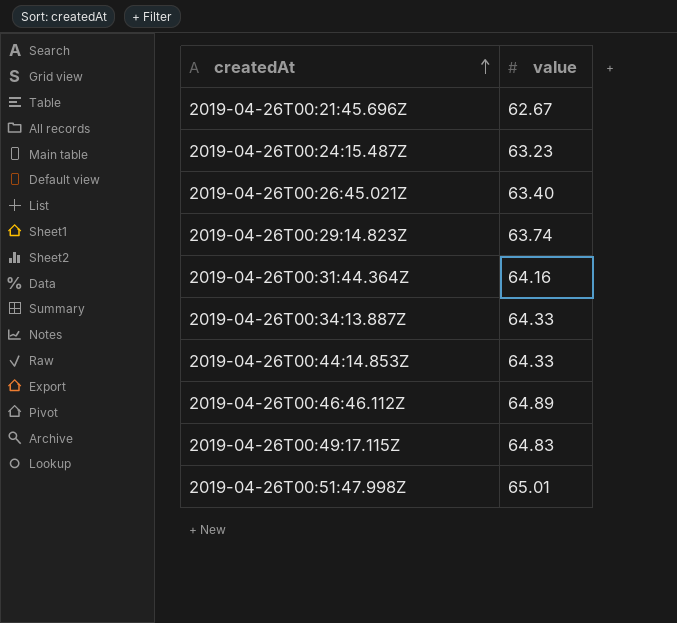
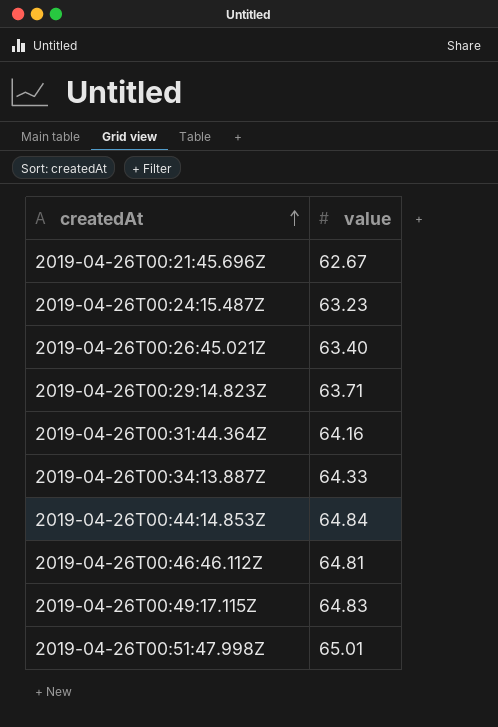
2019-04-26T00:29:14.823Z | value: 63.74 -> 63.71
2019-04-26T00:44:14.853Z | value: 64.33 -> 64.84
2019-04-26T00:46:46.112Z | value: 64.89 -> 64.81

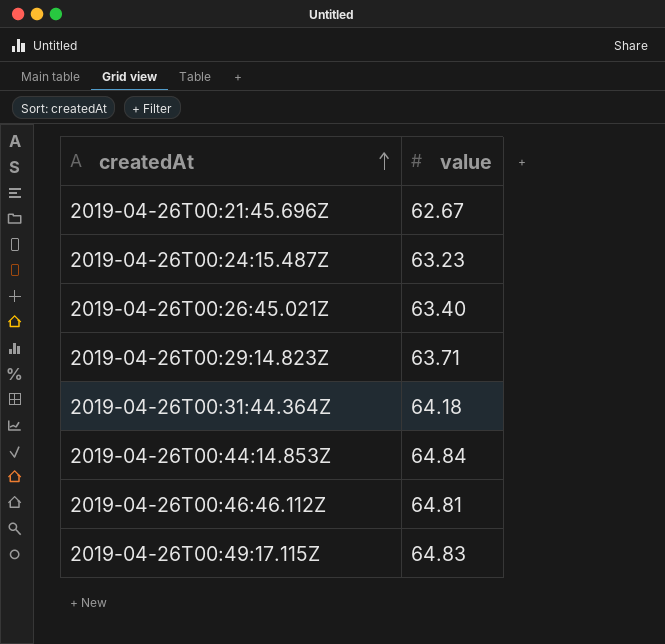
row 2019-04-26T00:34:13.887Z: 64.33 -> none
row 2019-04-26T00:51:47.998Z: 65.01 -> none
2019-04-26T00:31:44.364Z | value: 64.16 -> 64.18

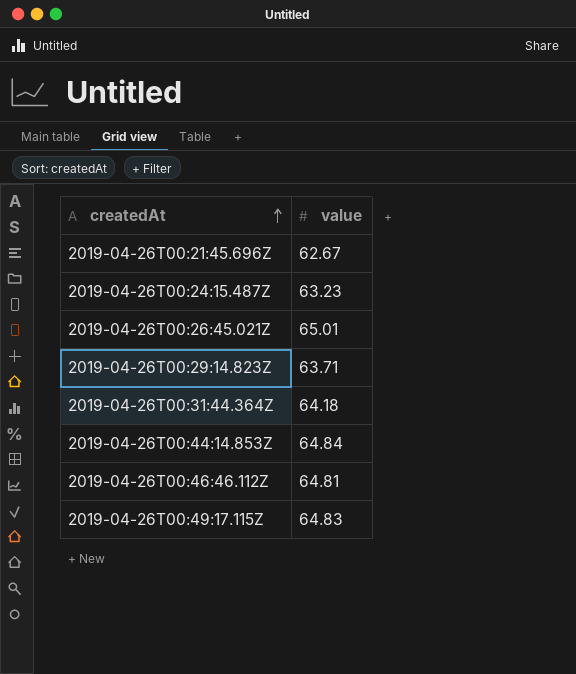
2019-04-26T00:26:45.021Z | value: 63.40 -> 65.01

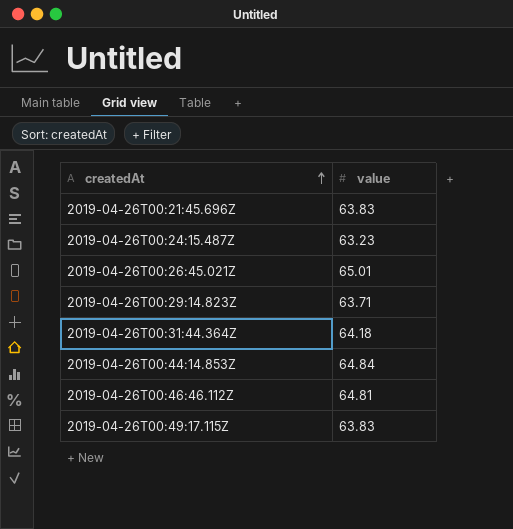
2019-04-26T00:21:45.696Z | value: 62.67 -> 63.83
2019-04-26T00:49:17.115Z | value: 64.83 -> 63.83

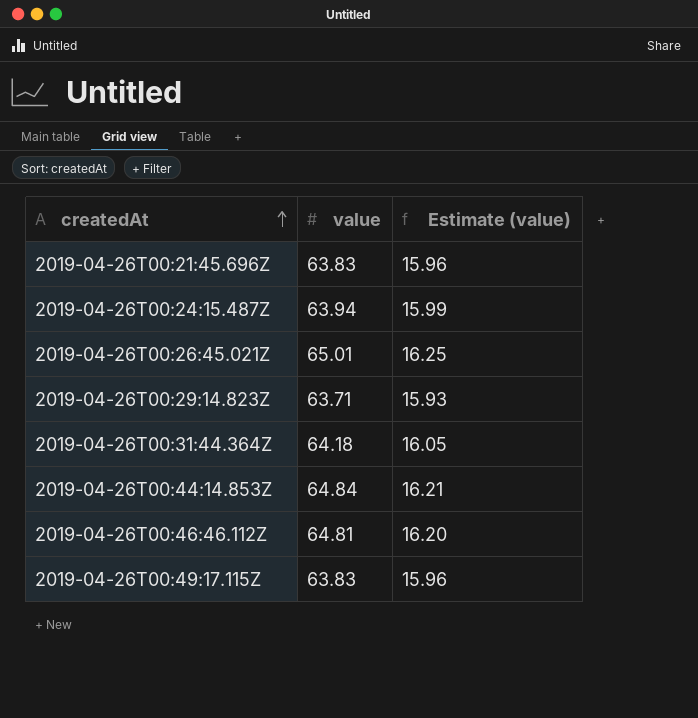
column Estimate (value) | formula: none -> [value] * 0.25
2019-04-26T00:24:15.487Z | value: 63.23 -> 63.94

